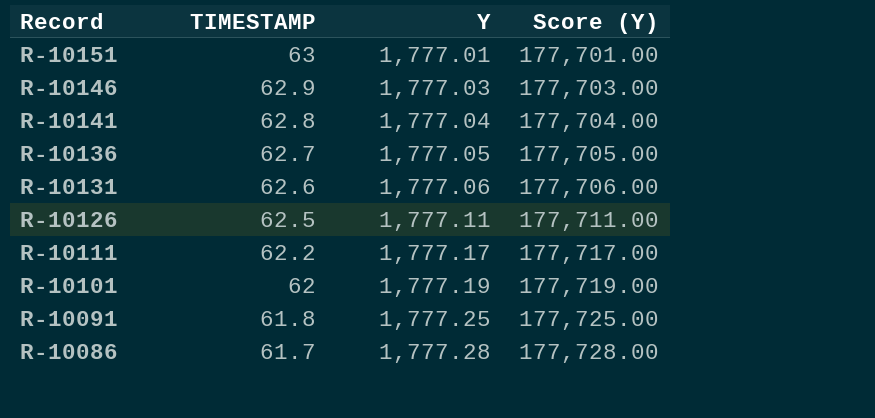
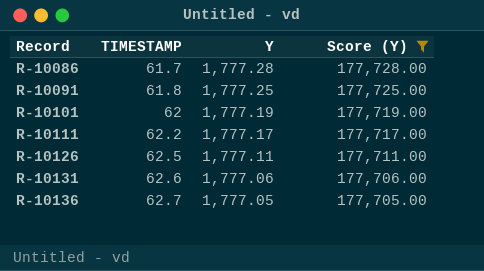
filter: none -> Score (Y) >= 177,705.00
row order: Record descending -> Record ascending

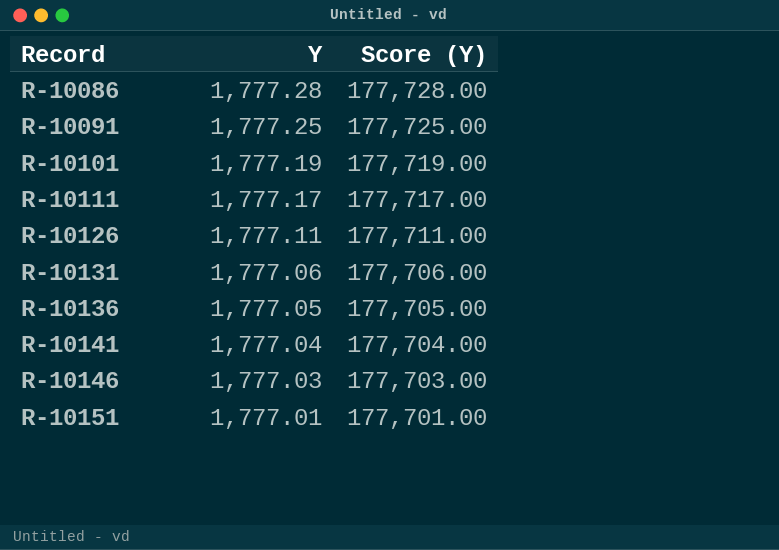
filter: Score (Y) >= 177,705.00 -> none
column TIMESTAMP | position: 2 -> none

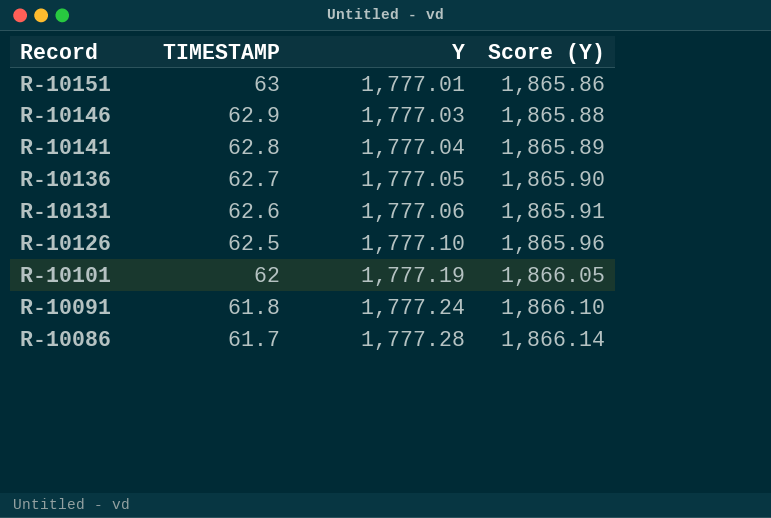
row order: Record ascending -> Record descending
column TIMESTAMP | position: none -> 2
column Score (Y) | formula: [Y] * 100 -> [Y] * 1.05
row R-10111: 1,777.17 | 177,717.00 -> none
R-10126 | Y: 1,777.11 -> 1,777.10
R-10091 | Y: 1,777.25 -> 1,777.24

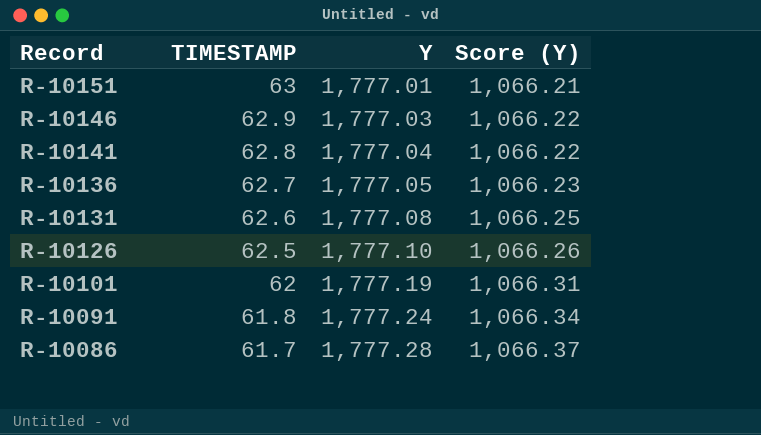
column Score (Y) | formula: [Y] * 1.05 -> [Y] * 0.6
R-10131 | Y: 1,777.06 -> 1,777.08

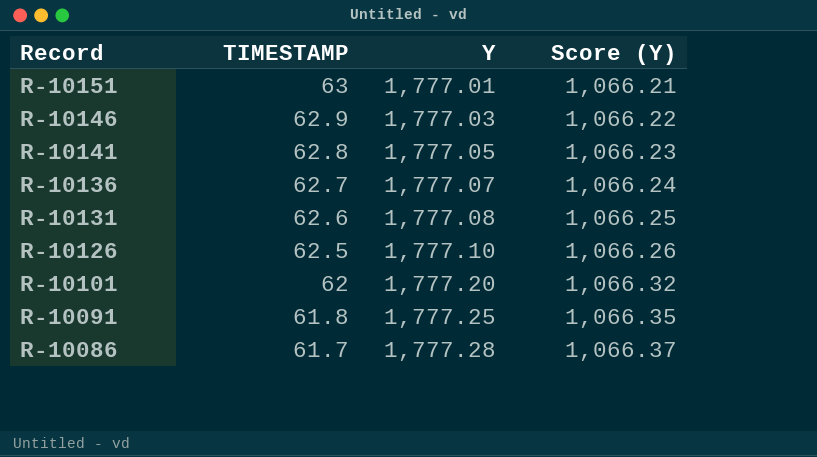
R-10141 | Y: 1,777.04 -> 1,777.05
R-10141 | Score (Y): 1,066.22 -> 1,066.23
R-10136 | Y: 1,777.05 -> 1,777.07
R-10136 | Score (Y): 1,066.23 -> 1,066.24
R-10101 | Y: 1,777.19 -> 1,777.20
R-10101 | Score (Y): 1,066.31 -> 1,066.32
R-10091 | Y: 1,777.24 -> 1,777.25
R-10091 | Score (Y): 1,066.34 -> 1,066.35

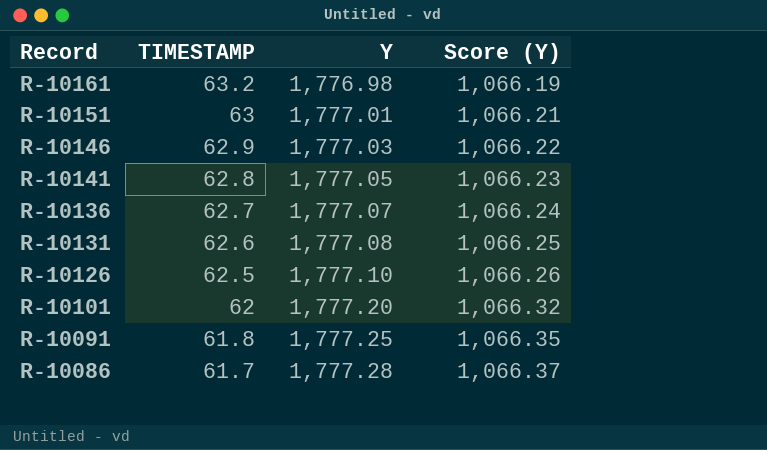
row R-10161: none -> 63.2 | 1,776.98 | 1,066.19

